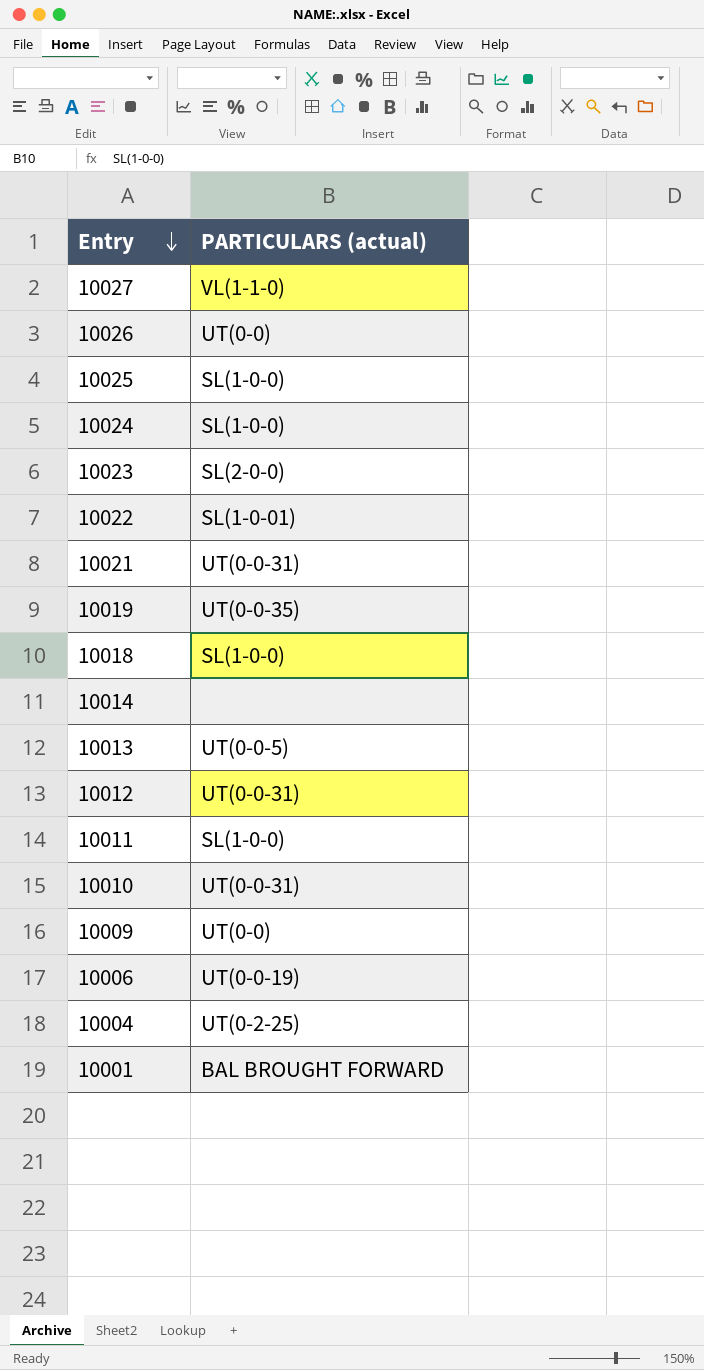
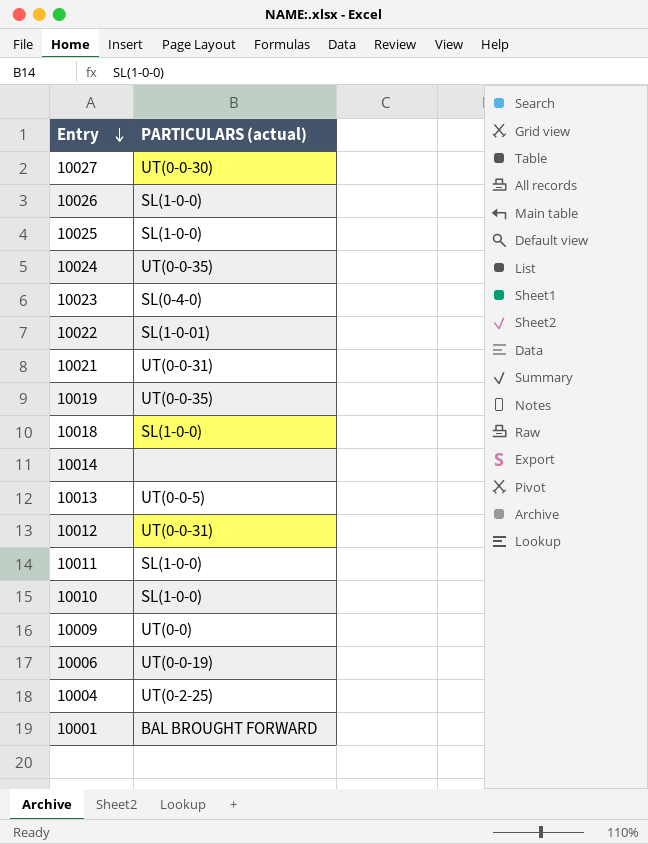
10027 | PARTICULARS (actual): VL(1-1-0) -> UT(0-0-30)
10026 | PARTICULARS (actual): UT(0-0) -> SL(1-0-0)
10024 | PARTICULARS (actual): SL(1-0-0) -> UT(0-0-35)
10023 | PARTICULARS (actual): SL(2-0-0) -> SL(0-4-0)
10010 | PARTICULARS (actual): UT(0-0-31) -> SL(1-0-0)

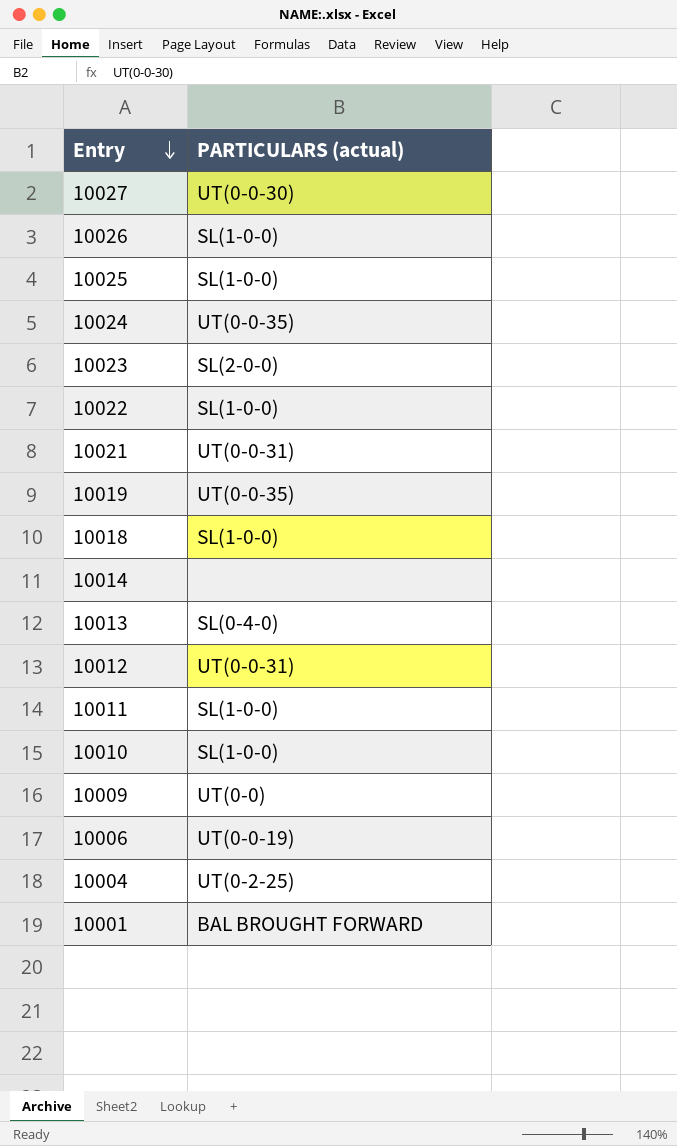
10023 | PARTICULARS (actual): SL(0-4-0) -> SL(2-0-0)
10022 | PARTICULARS (actual): SL(1-0-01) -> SL(1-0-0)
10013 | PARTICULARS (actual): UT(0-0-5) -> SL(0-4-0)

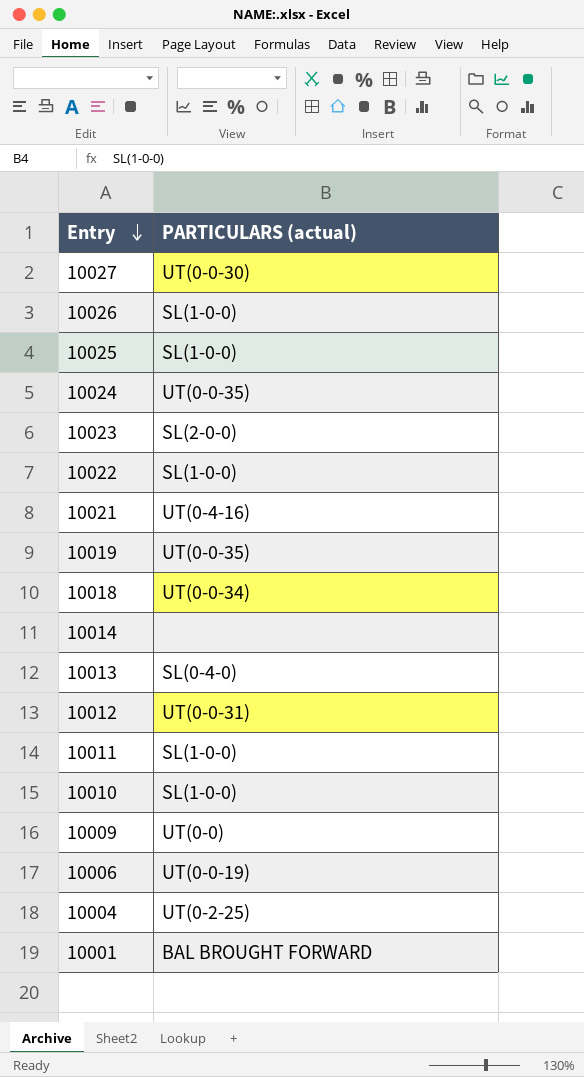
10021 | PARTICULARS (actual): UT(0-0-31) -> UT(0-4-16)
10018 | PARTICULARS (actual): SL(1-0-0) -> UT(0-0-34)

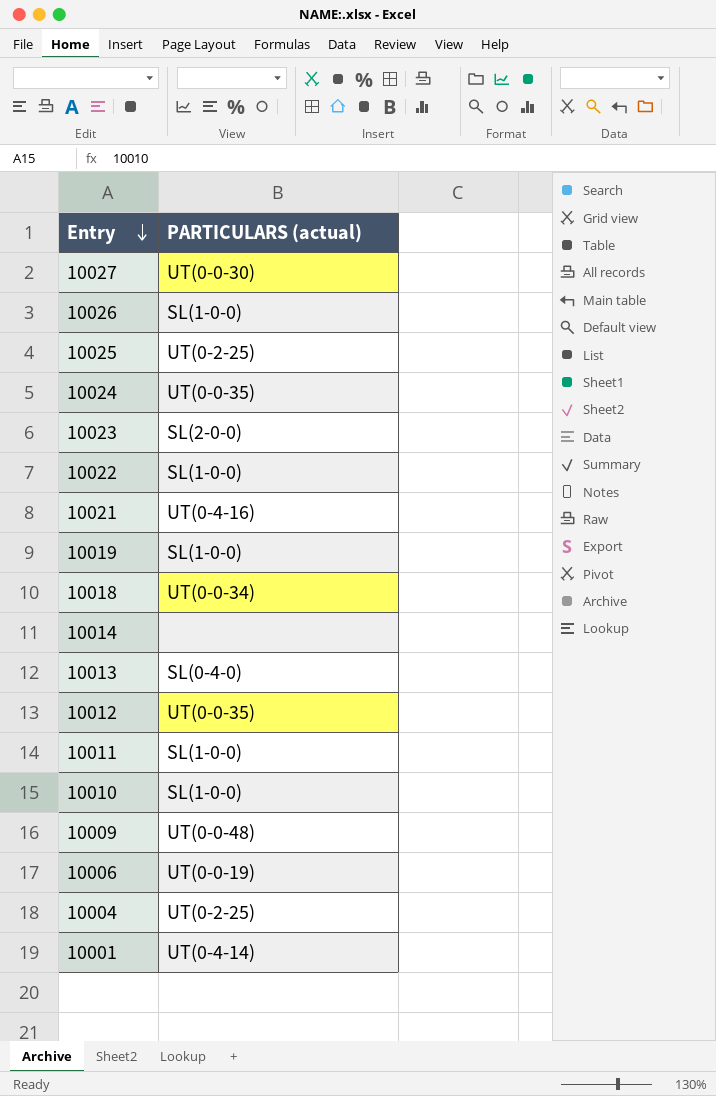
10025 | PARTICULARS (actual): SL(1-0-0) -> UT(0-2-25)
10019 | PARTICULARS (actual): UT(0-0-35) -> SL(1-0-0)
10012 | PARTICULARS (actual): UT(0-0-31) -> UT(0-0-35)
10009 | PARTICULARS (actual): UT(0-0) -> UT(0-0-48)
10001 | PARTICULARS (actual): BAL BROUGHT FORWARD -> UT(0-4-14)

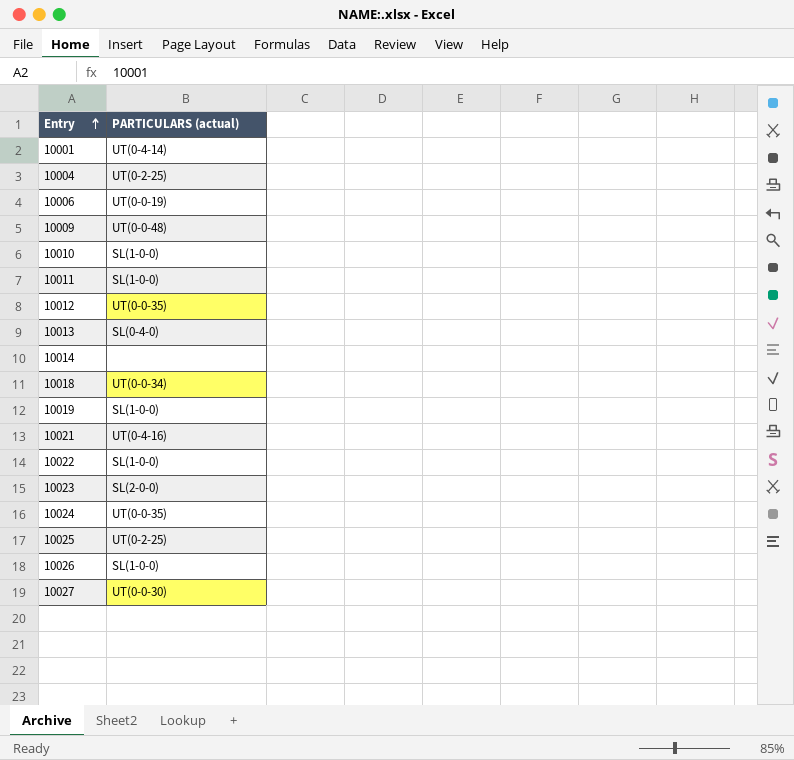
row order: Entry descending -> Entry ascending

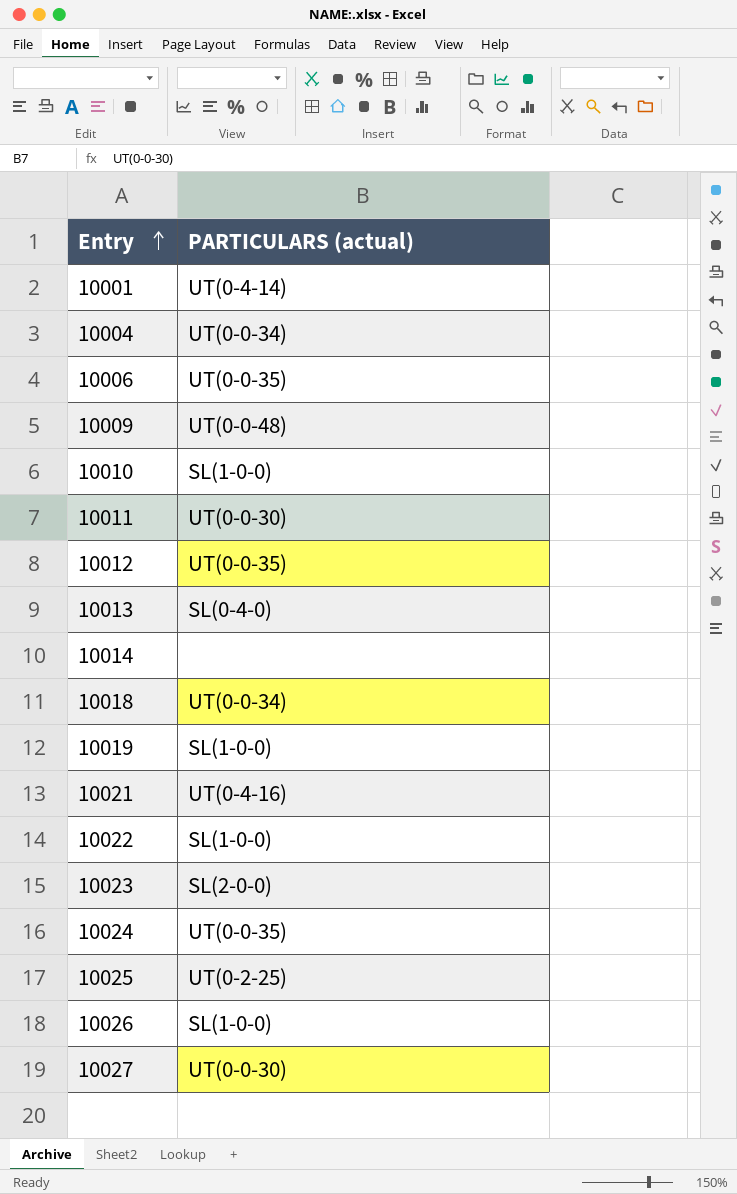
10004 | PARTICULARS (actual): UT(0-2-25) -> UT(0-0-34)
10006 | PARTICULARS (actual): UT(0-0-19) -> UT(0-0-35)
10011 | PARTICULARS (actual): SL(1-0-0) -> UT(0-0-30)

